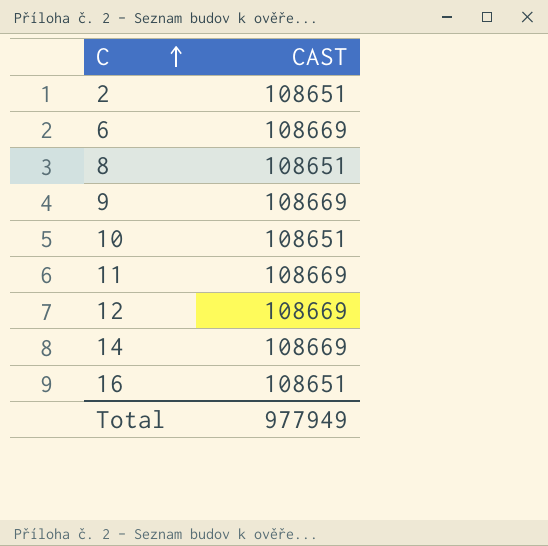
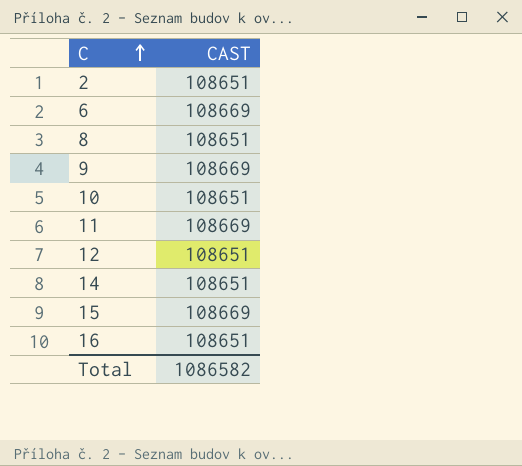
12 | CAST: 108669 -> 108651
14 | CAST: 108669 -> 108651
row 15: none -> 108669
Total | CAST: 977949 -> 1086582

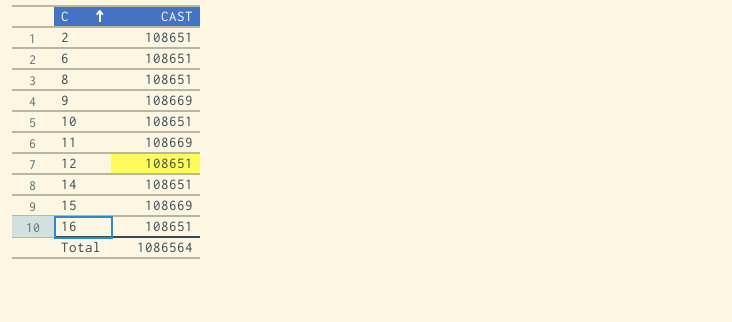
6 | CAST: 108669 -> 108651
Total | CAST: 1086582 -> 1086564

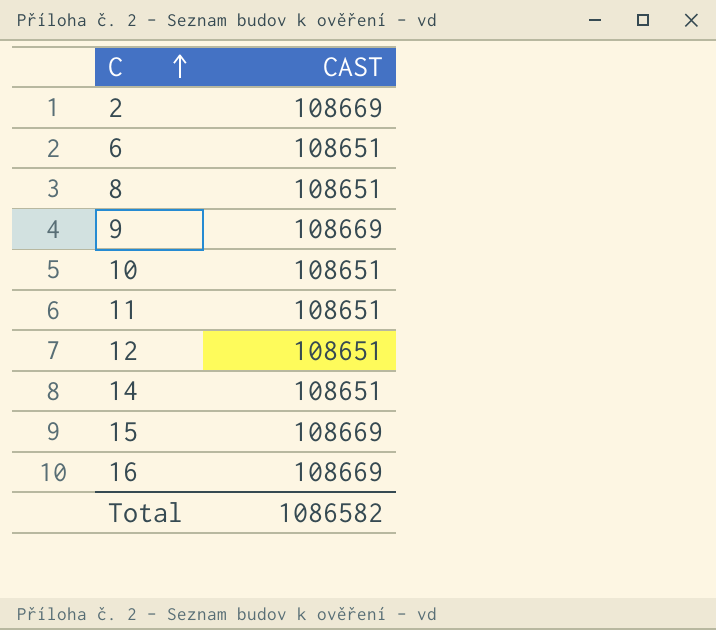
2 | CAST: 108651 -> 108669
11 | CAST: 108669 -> 108651
16 | CAST: 108651 -> 108669
Total | CAST: 1086564 -> 1086582

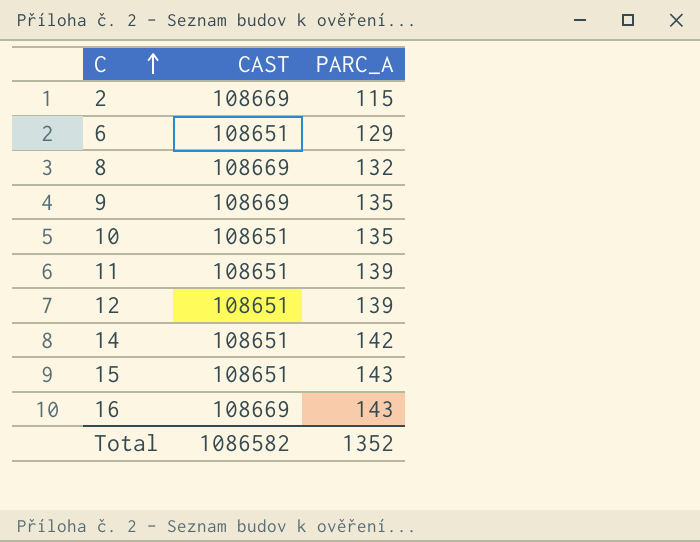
column PARC_A | position: none -> 3
8 | CAST: 108651 -> 108669
15 | CAST: 108669 -> 108651

